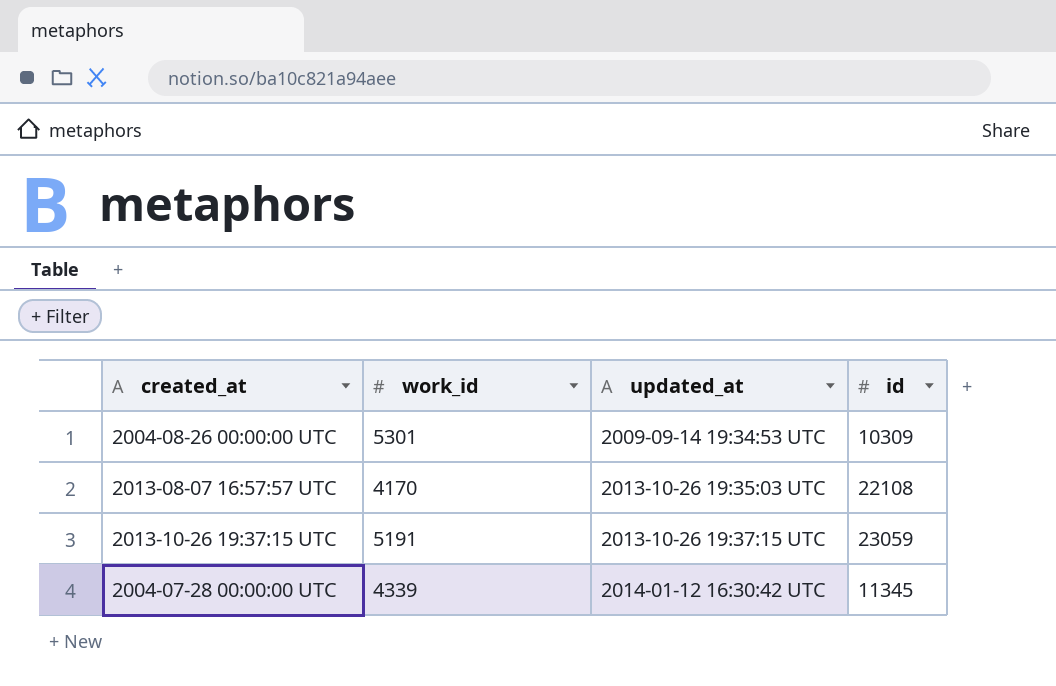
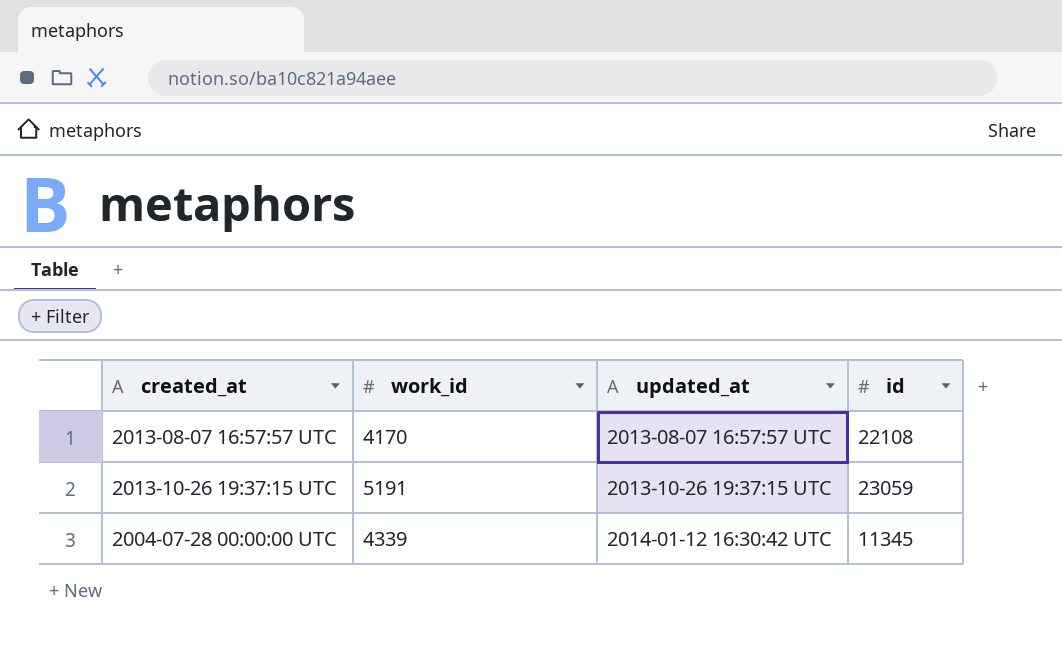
row 2004-08-26 00:00:00 UTC: 5301 | 2009-09-14 19:34:53 UTC | 10309 -> none
2013-08-07 16:57:57 UTC | updated_at: 2013-10-26 19:35:03 UTC -> 2013-08-07 16:57:57 UTC

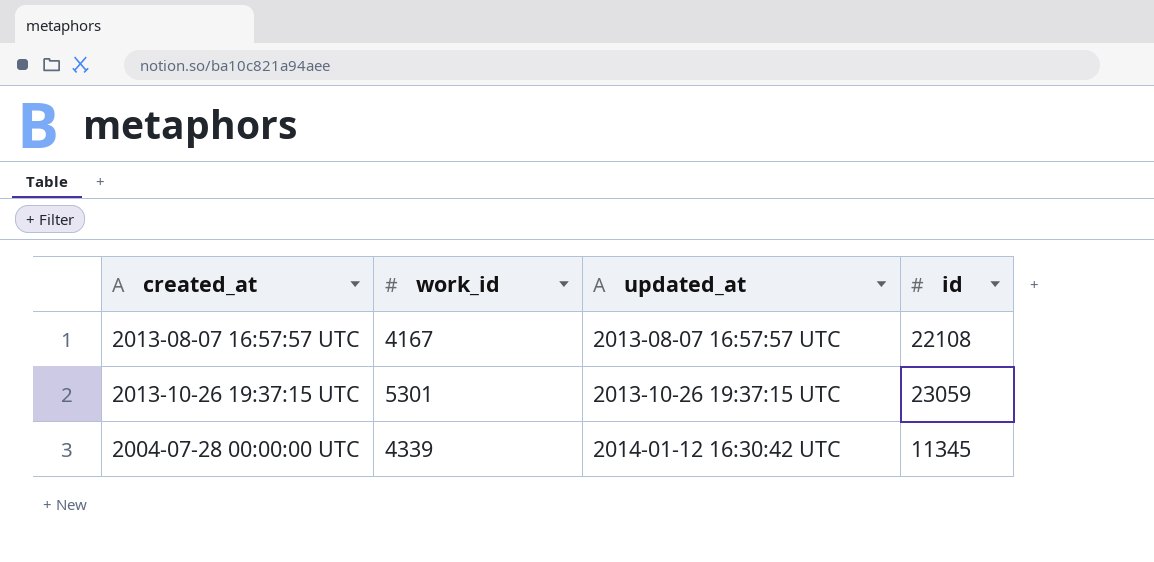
2013-08-07 16:57:57 UTC | work_id: 4170 -> 4167
2013-10-26 19:37:15 UTC | work_id: 5191 -> 5301

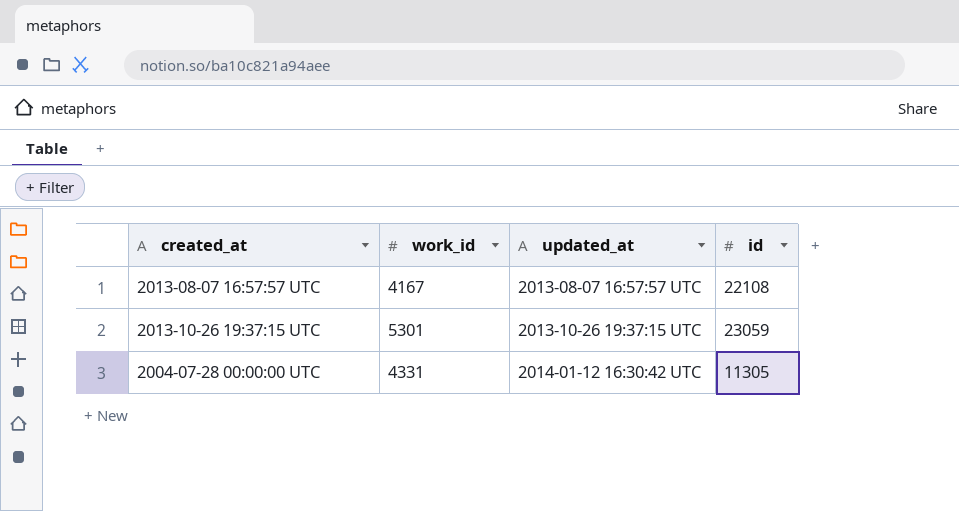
2004-07-28 00:00:00 UTC | work_id: 4339 -> 4331
2004-07-28 00:00:00 UTC | id: 11345 -> 11305

